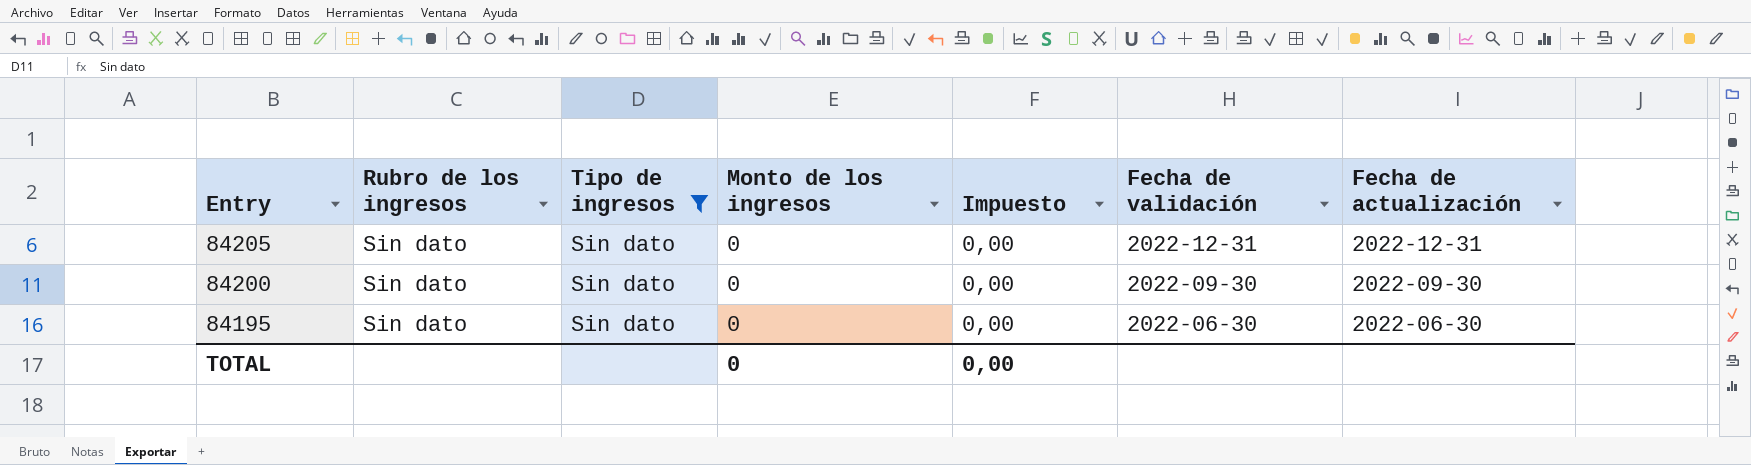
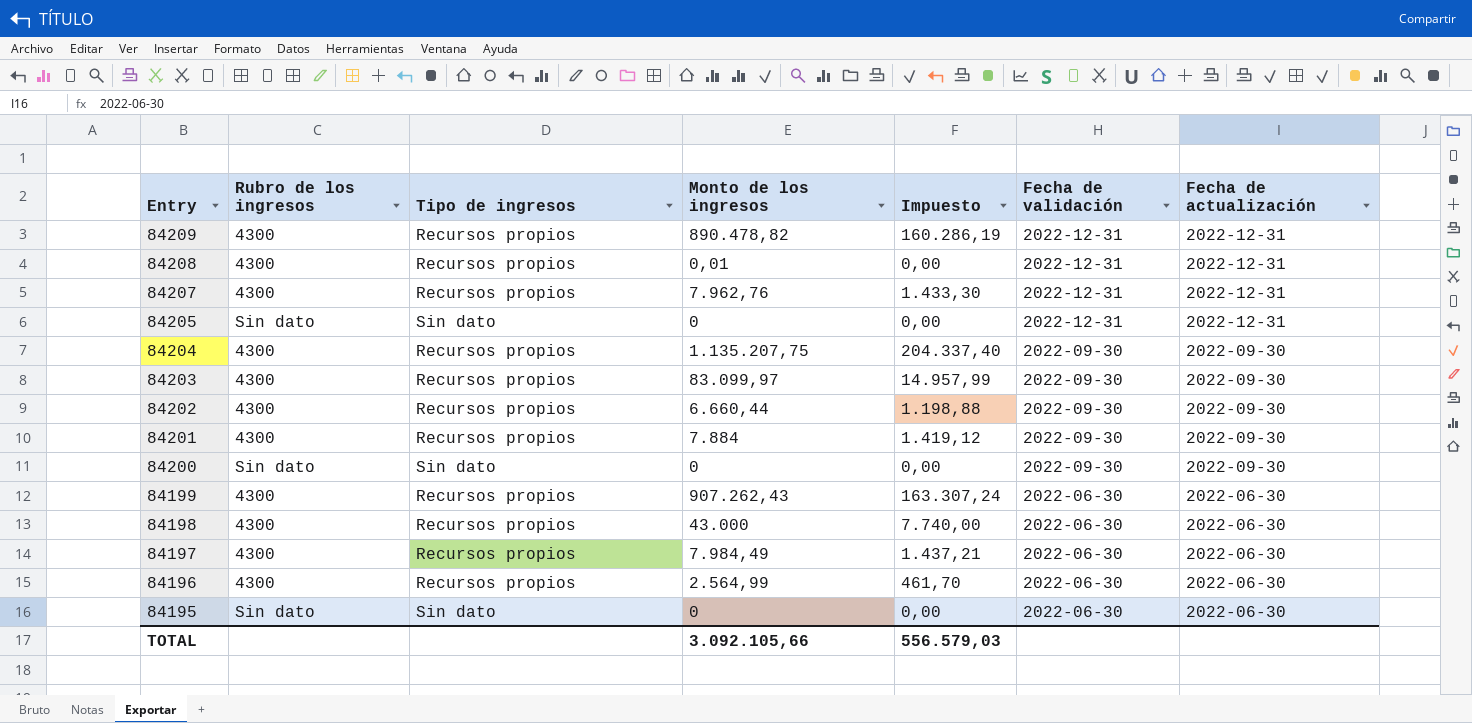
filter: Tipo de ingresos = Sin dato -> none
TOTAL | Monto de los ingresos: 0 -> 3.092.105,66
TOTAL | Impuesto: 0,00 -> 556.579,03

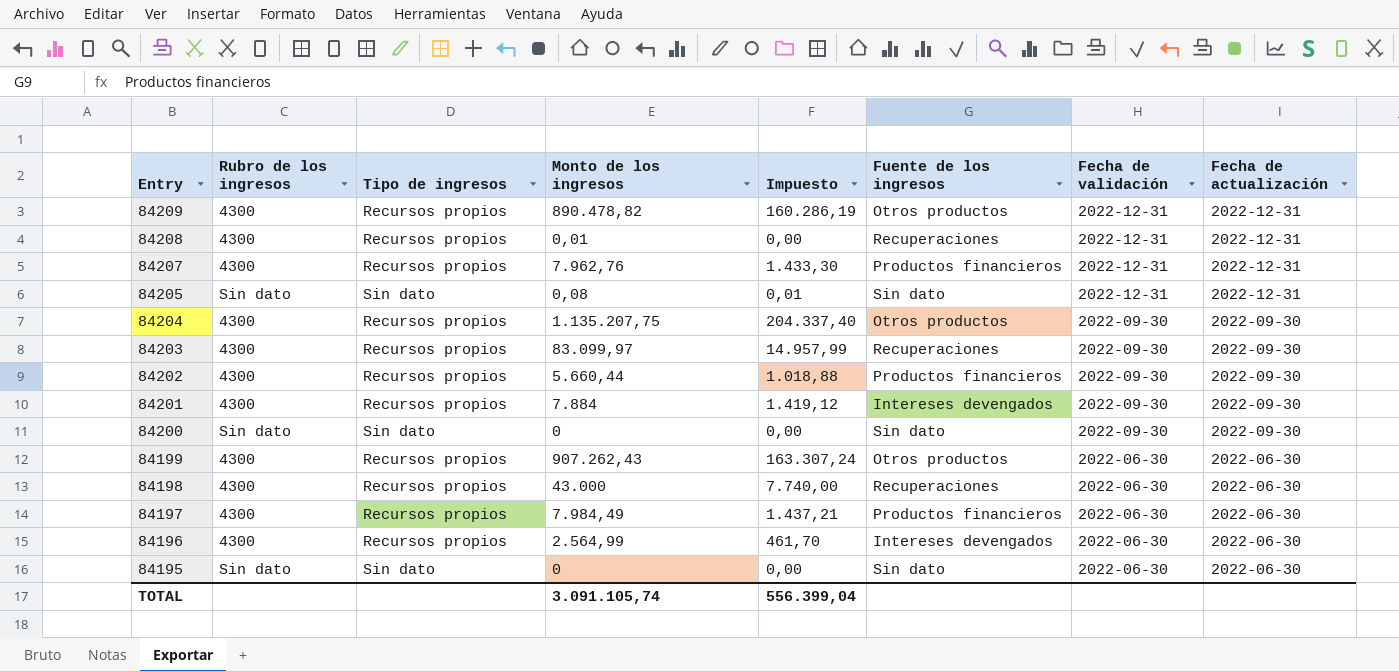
column Fuente de los ingresos | position: none -> 6
84205 | Monto de los ingresos: 0 -> 0,08
84205 | Impuesto: 0,00 -> 0,01
84202 | Monto de los ingresos: 6.660,44 -> 5.660,44
84202 | Impuesto: 1.198,88 -> 1.018,88
TOTAL | Monto de los ingresos: 3.092.105,66 -> 3.091.105,74
TOTAL | Impuesto: 556.579,03 -> 556.399,04

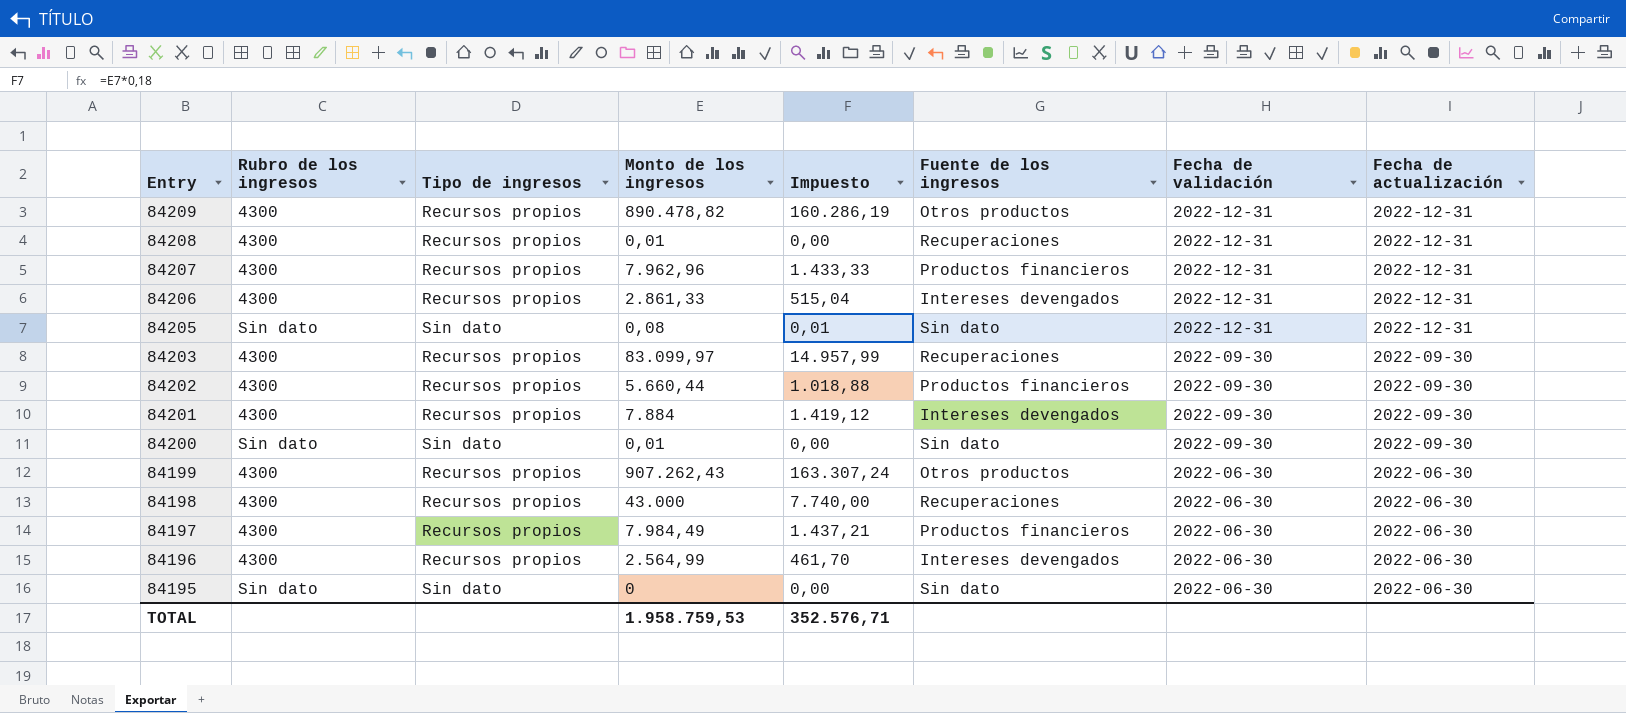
row 84204: 4300 | Recursos propios | 1.135.207,75 | 204.337,40 | Otros productos | 2022-09-30 | 2022-09-30 -> none
84207 | Monto de los ingresos: 7.962,76 -> 7.962,96
84207 | Impuesto: 1.433,30 -> 1.433,33
row 84206: none -> 4300 | Recursos propios | 2.861,33 | 515,04 | Intereses devengados | 2022-12-31 | 2022-12-31
84200 | Monto de los ingresos: 0 -> 0,01
TOTAL | Monto de los ingresos: 3.091.105,74 -> 1.958.759,53
TOTAL | Impuesto: 556.399,04 -> 352.576,71

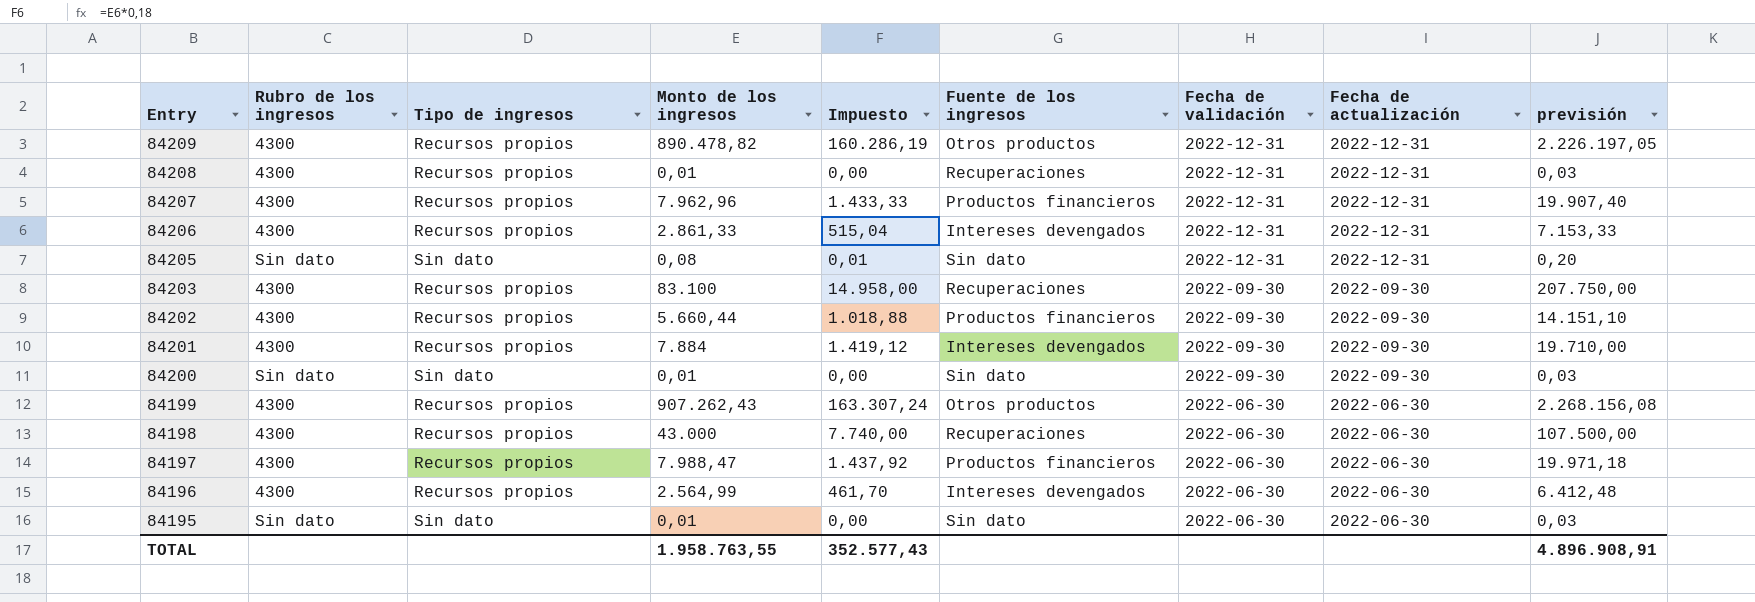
column previsión | formula: none -> [Monto de los ingresos] * 2,5
84203 | Monto de los ingresos: 83.099,97 -> 83.100
84203 | Impuesto: 14.957,99 -> 14.958,00
84197 | Monto de los ingresos: 7.984,49 -> 7.988,47
84197 | Impuesto: 1.437,21 -> 1.437,92
84195 | Monto de los ingresos: 0 -> 0,01
TOTAL | Monto de los ingresos: 1.958.759,53 -> 1.958.763,55
TOTAL | Impuesto: 352.576,71 -> 352.577,43

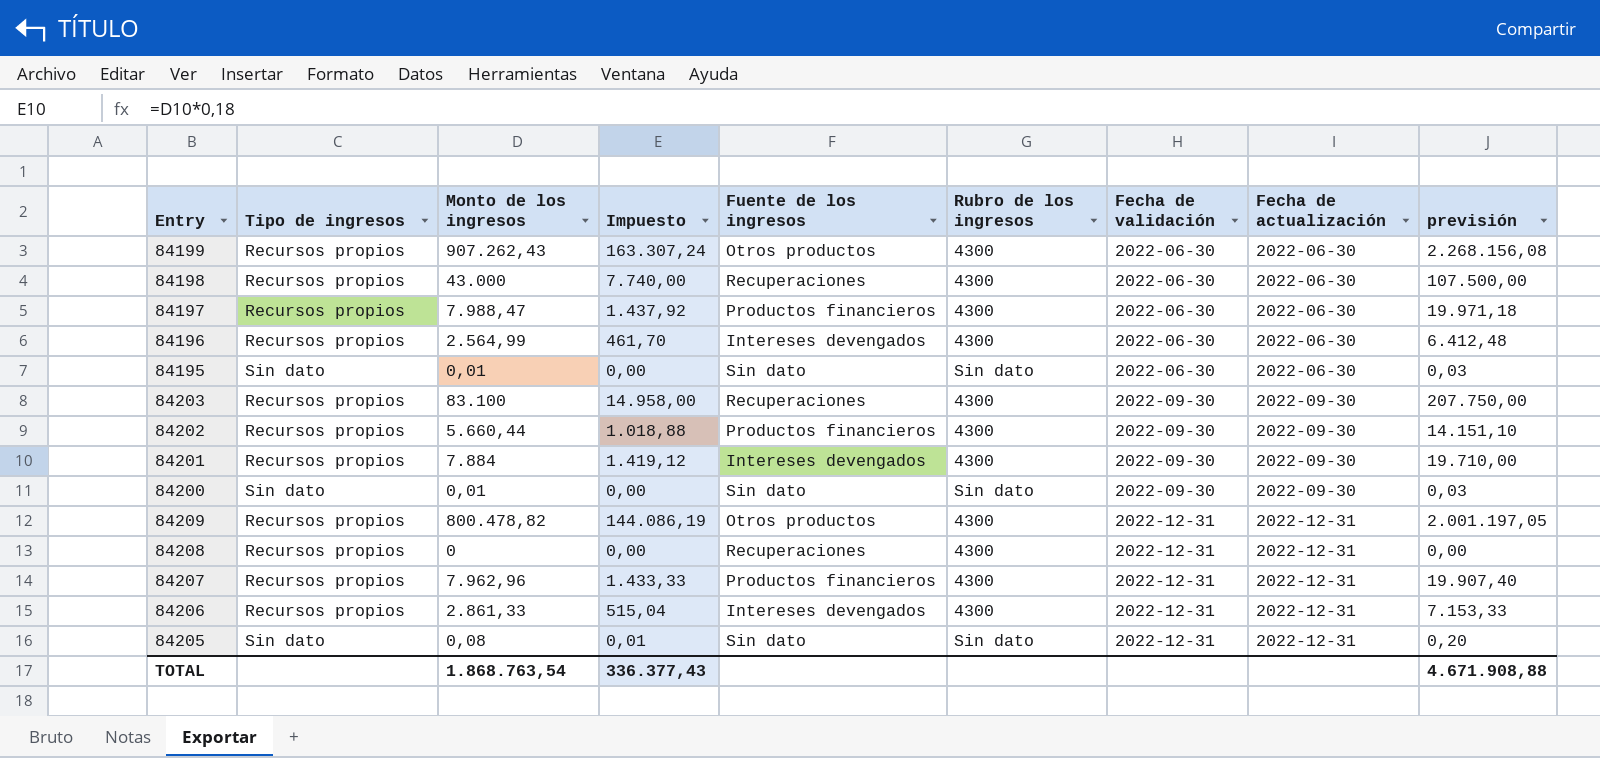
row order: Entry descending -> Fecha de validación ascending
column Rubro de los ingresos | position: 2 -> 6
84209 | Monto de los ingresos: 890.478,82 -> 800.478,82
84209 | Impuesto: 160.286,19 -> 144.086,19
84209 | previsión: 2.226.197,05 -> 2.001.197,05
84208 | Monto de los ingresos: 0,01 -> 0
84208 | previsión: 0,03 -> 0,00
TOTAL | Monto de los ingresos: 1.958.763,55 -> 1.868.763,54
TOTAL | Impuesto: 352.577,43 -> 336.377,43
TOTAL | previsión: 4.896.908,91 -> 4.671.908,88

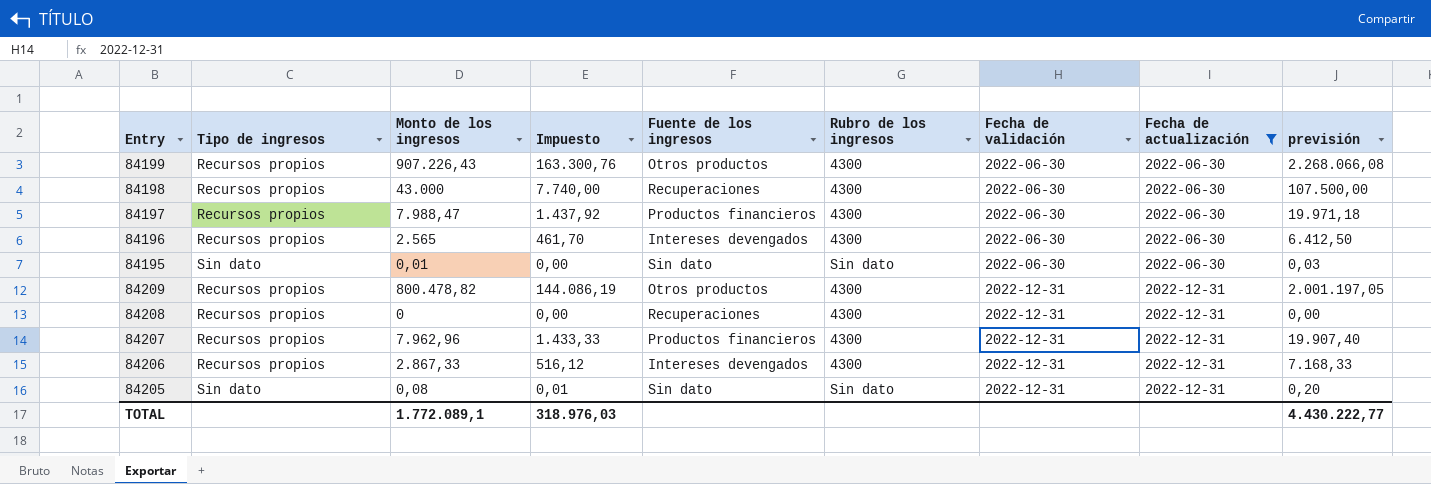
filter: none -> Fecha de actualización != 2022-09-30
84199 | Monto de los ingresos: 907.262,43 -> 907.226,43
84199 | Impuesto: 163.307,24 -> 163.300,76
84199 | previsión: 2.268.156,08 -> 2.268.066,08
84196 | Monto de los ingresos: 2.564,99 -> 2.565
84196 | previsión: 6.412,48 -> 6.412,50
84206 | Monto de los ingresos: 2.861,33 -> 2.867,33
84206 | Impuesto: 515,04 -> 516,12
84206 | previsión: 7.153,33 -> 7.168,33
TOTAL | Monto de los ingresos: 1.868.763,54 -> 1.772.089,1
TOTAL | Impuesto: 336.377,43 -> 318.976,03
TOTAL | previsión: 4.671.908,88 -> 4.430.222,77

